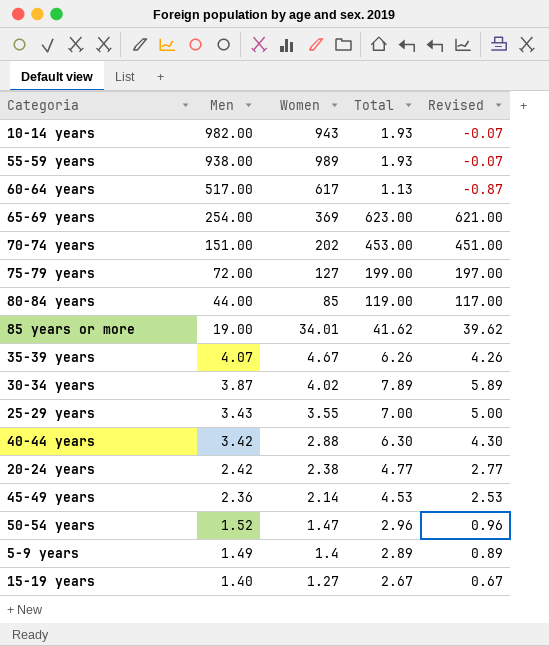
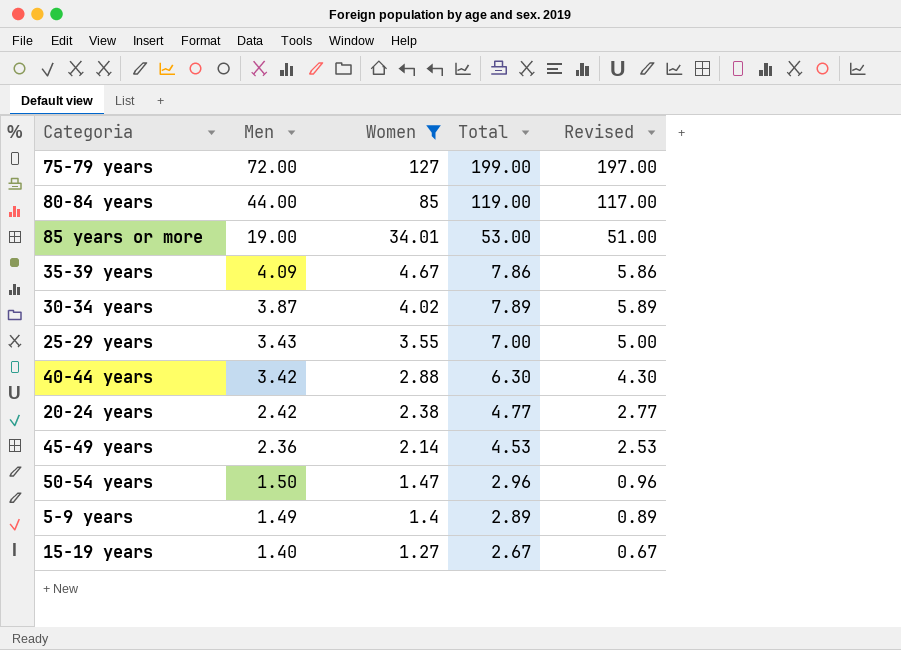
filter: none -> Women <= 127
85 years or more | Total: 41.62 -> 53.00
85 years or more | Revised: 39.62 -> 51.00
35-39 years | Men: 4.07 -> 4.09
35-39 years | Total: 6.26 -> 7.86
35-39 years | Revised: 4.26 -> 5.86
50-54 years | Men: 1.52 -> 1.50

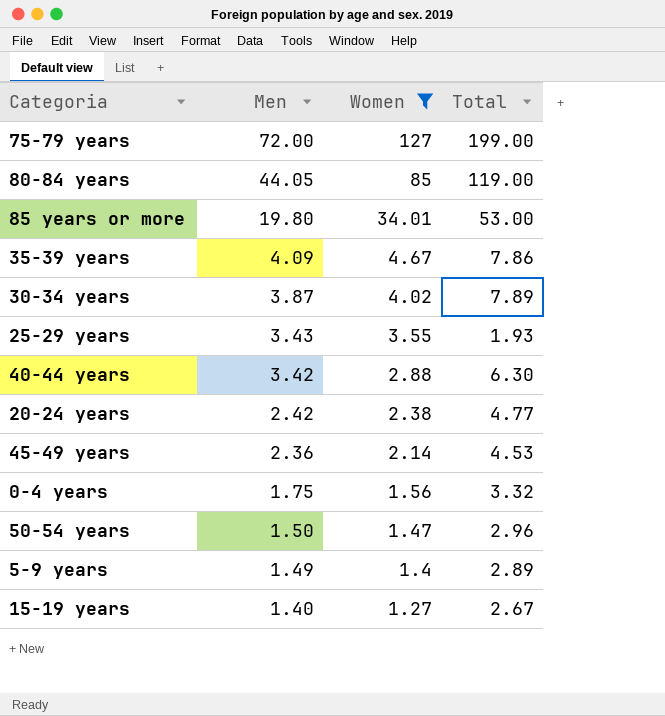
column Revised | formula: [Total] - 2 -> none
80-84 years | Men: 44.00 -> 44.05
85 years or more | Men: 19.00 -> 19.80
25-29 years | Total: 7.00 -> 1.93
row 0-4 years: none -> 1.75 | 1.56 | 3.32

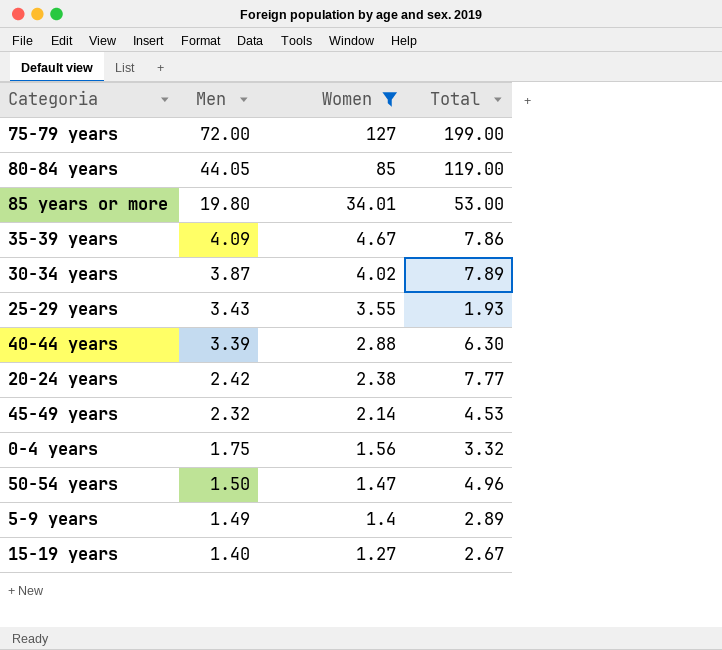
40-44 years | Men: 3.42 -> 3.39
20-24 years | Total: 4.77 -> 7.77
45-49 years | Men: 2.36 -> 2.32
50-54 years | Total: 2.96 -> 4.96

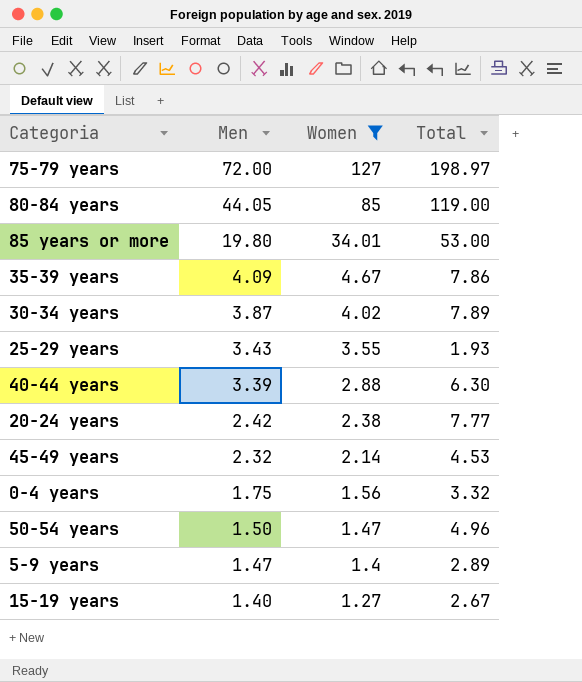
75-79 years | Total: 199.00 -> 198.97
5-9 years | Men: 1.49 -> 1.47

